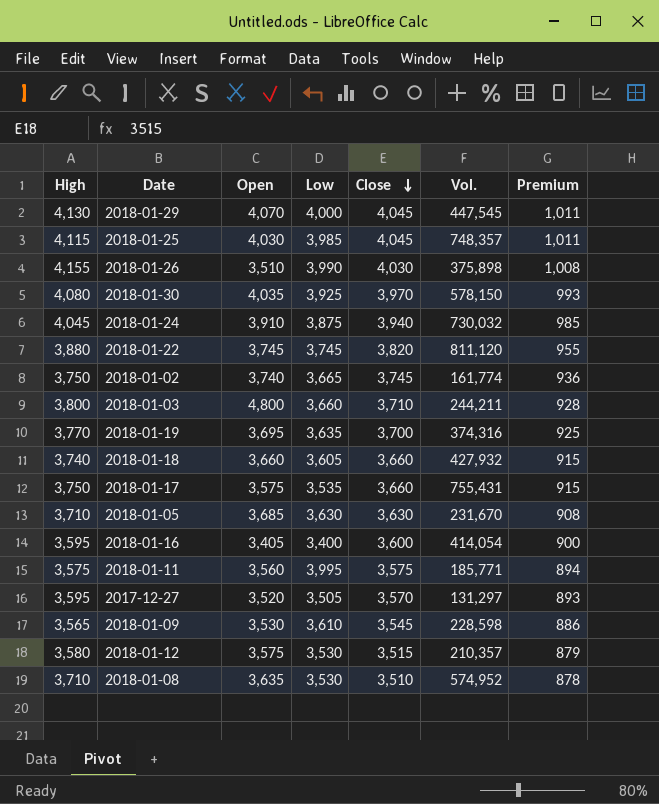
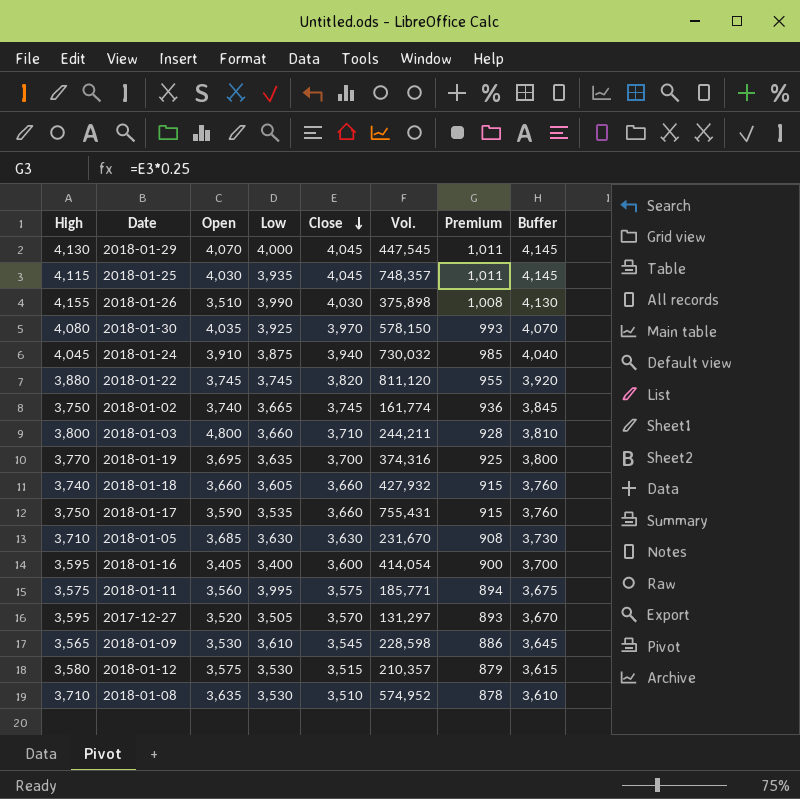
column Buffer | formula: none -> [Close] + 100
2018-01-25 | Low: 3,985 -> 3,935
2018-01-17 | Open: 3,575 -> 3,590

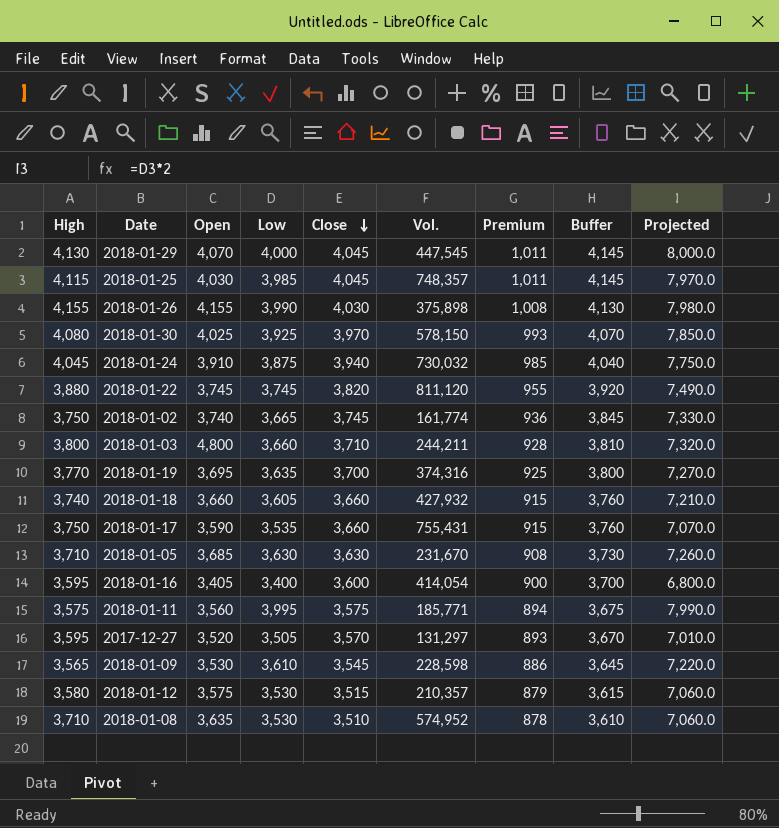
column Projected | formula: none -> [Low] * 2
2018-01-25 | Low: 3,935 -> 3,985
2018-01-26 | Open: 3,510 -> 4,155
2018-01-30 | Open: 4,035 -> 4,025

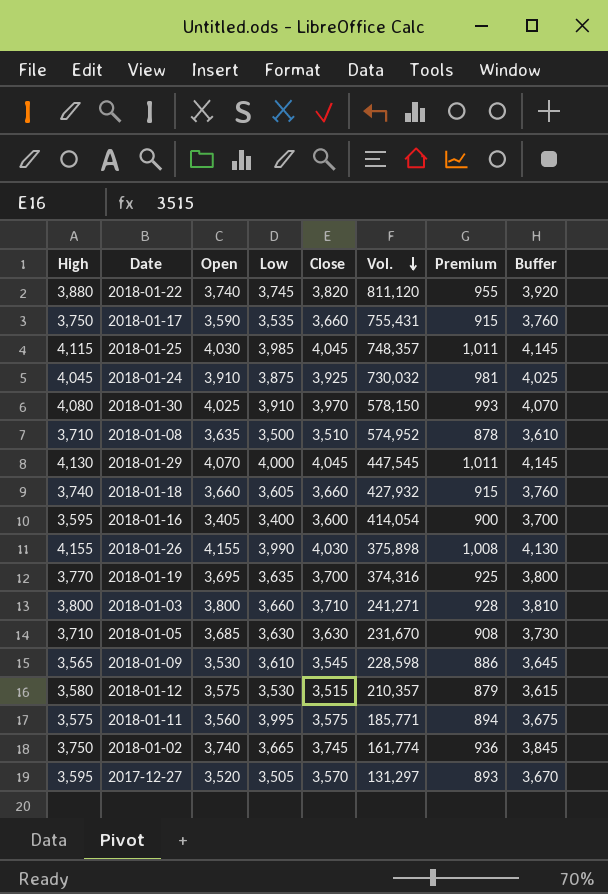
row order: Close descending -> Vol. descending
column Projected | formula: [Low] * 2 -> none
2018-01-22 | Open: 3,745 -> 3,740
2018-01-24 | Close: 3,940 -> 3,925
2018-01-24 | Premium: 985 -> 981
2018-01-24 | Buffer: 4,040 -> 4,025
2018-01-30 | Low: 3,925 -> 3,910
2018-01-08 | Low: 3,530 -> 3,500
2018-01-03 | Open: 4,800 -> 3,800
2018-01-03 | Vol.: 244,211 -> 241,271

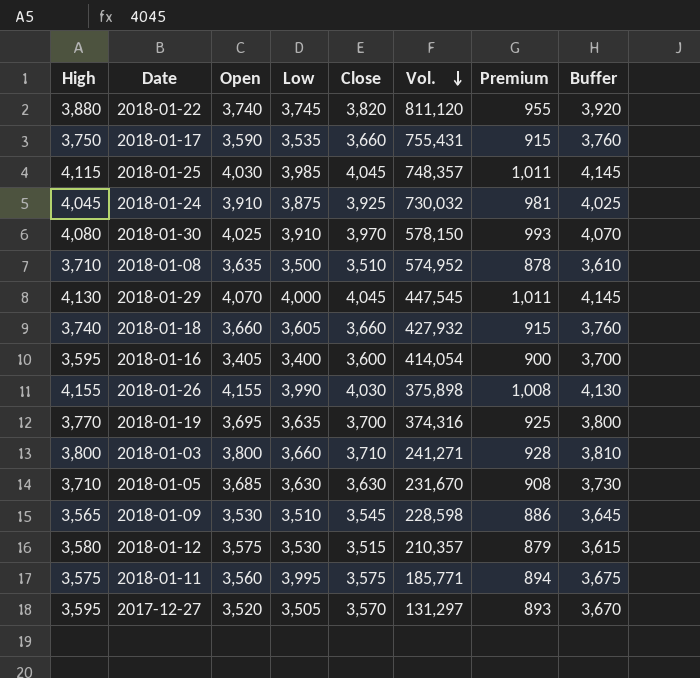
row 2018-01-02: 3,750 | 3,740 | 3,665 | 3,745 | 161,774 | 936 | 3,845 -> none
2018-01-09 | Low: 3,610 -> 3,510

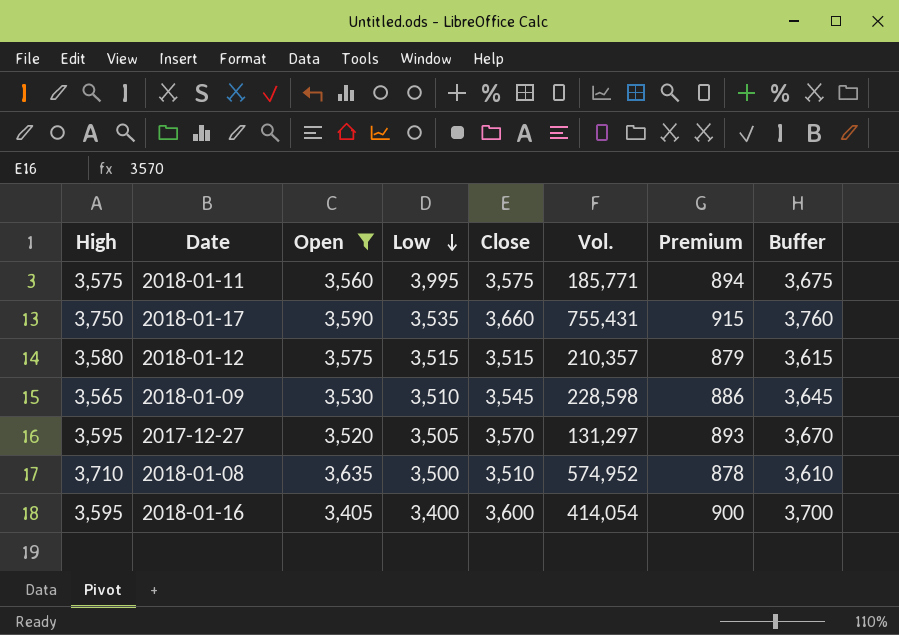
filter: none -> Open <= 3,635
row order: Vol. descending -> Low descending
2018-01-12 | Low: 3,530 -> 3,515

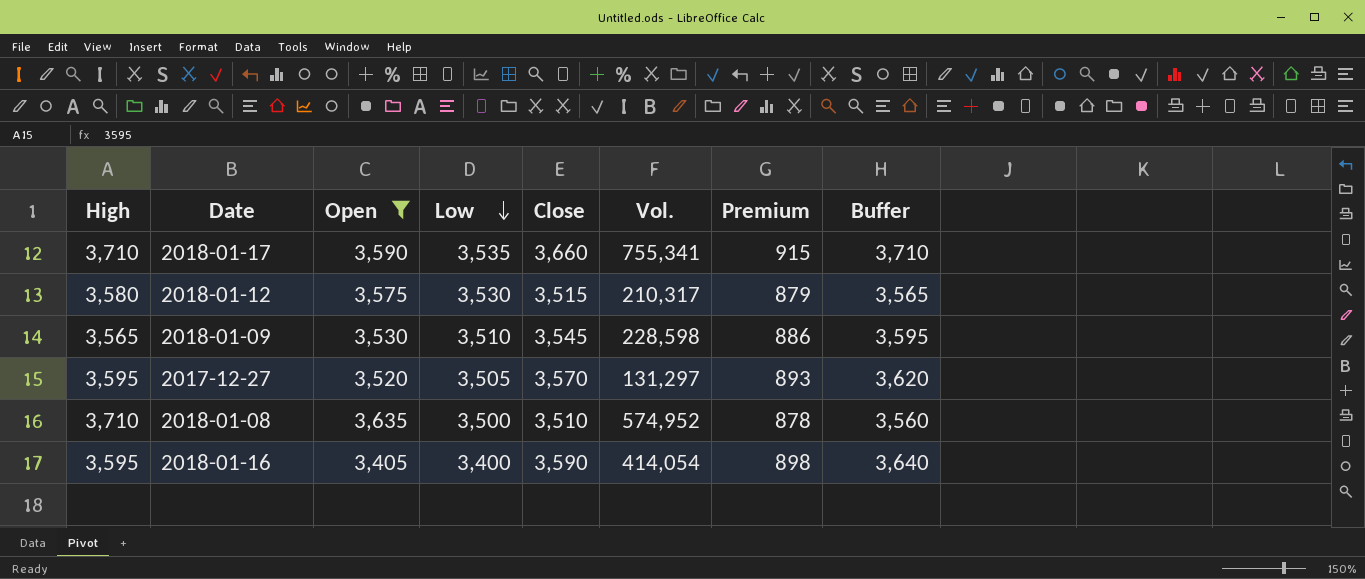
column Buffer | formula: [Close] + 100 -> [Close] + 50
row 2018-01-11: 3,575 | 3,560 | 3,995 | 3,575 | 185,771 | 894 | 3,675 -> none
2018-01-17 | High: 3,750 -> 3,710
2018-01-17 | Vol.: 755,431 -> 755,341
2018-01-12 | Low: 3,515 -> 3,530
2018-01-12 | Vol.: 210,357 -> 210,317
2018-01-16 | Close: 3,600 -> 3,590
2018-01-16 | Premium: 900 -> 898

